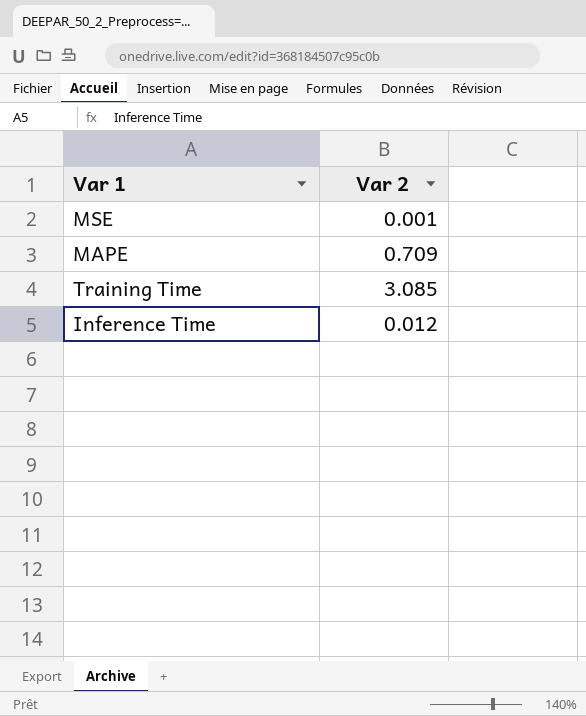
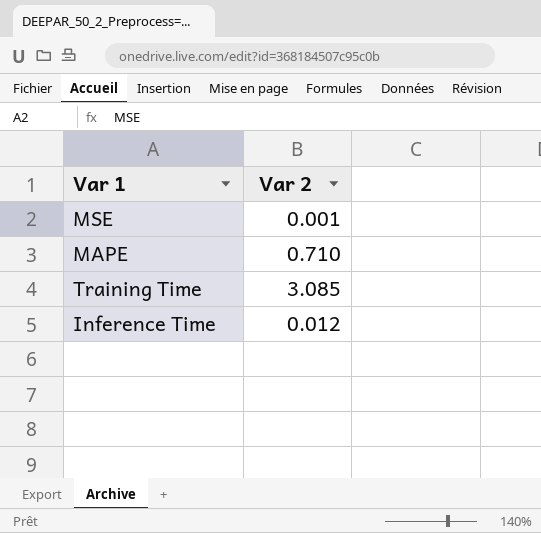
MAPE | Var 2: 0.709 -> 0.710

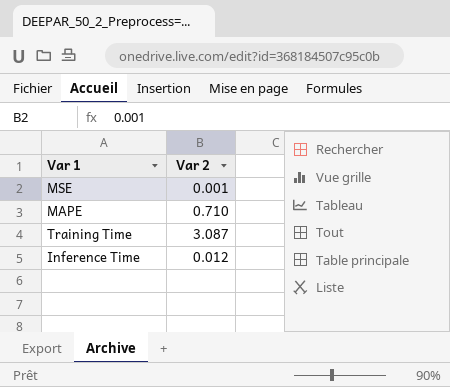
Training Time | Var 2: 3.085 -> 3.087

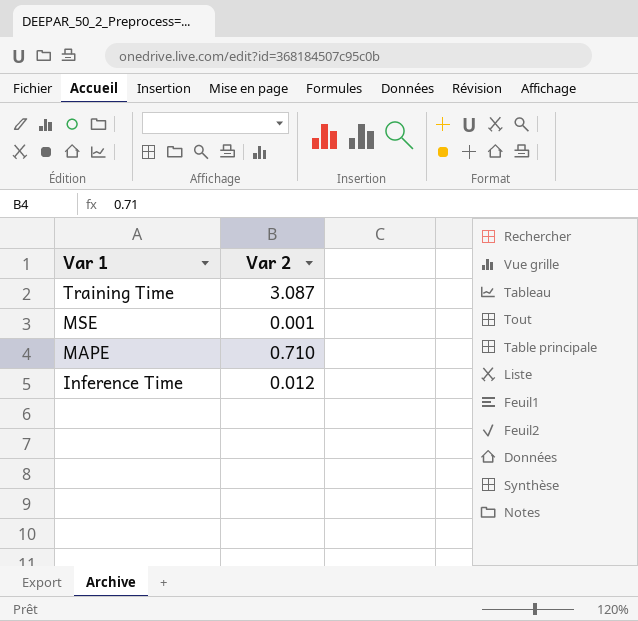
row order: none -> Var 1 descending

